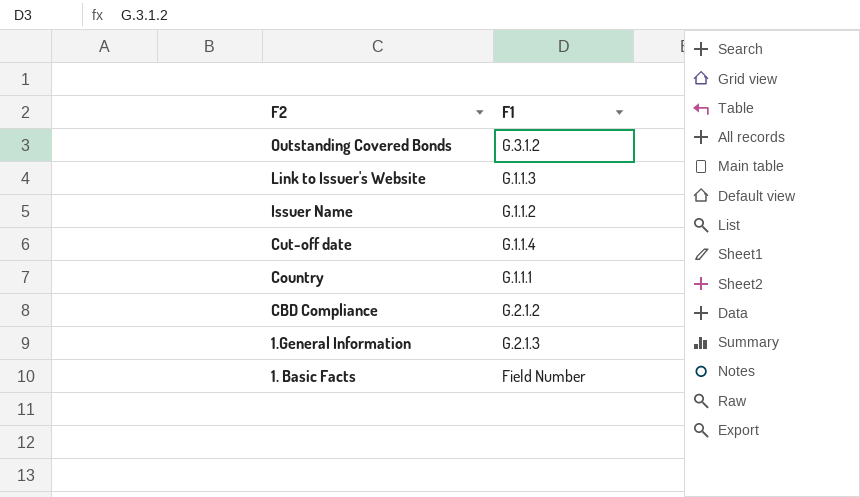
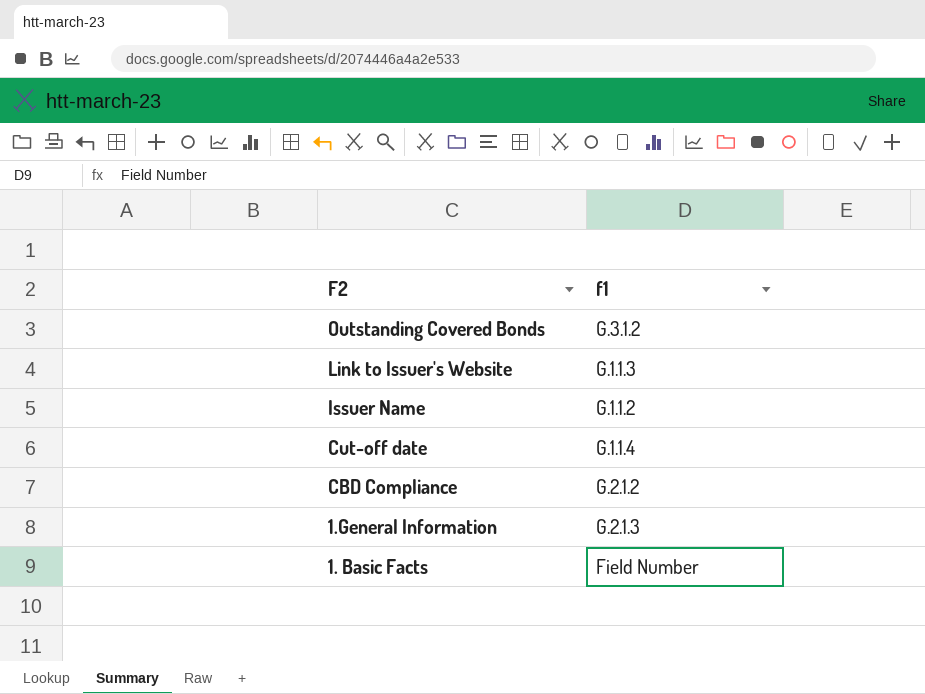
column name: F1 -> f1
row Country: G.1.1.1 -> none

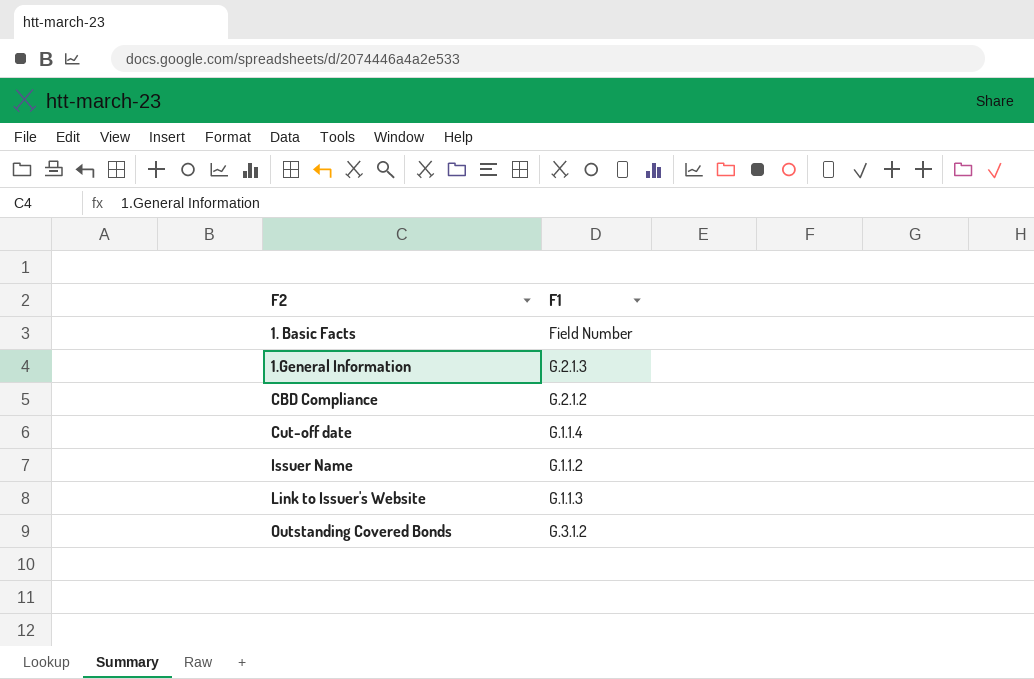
row order: F2 descending -> F2 ascending
column name: f1 -> F1

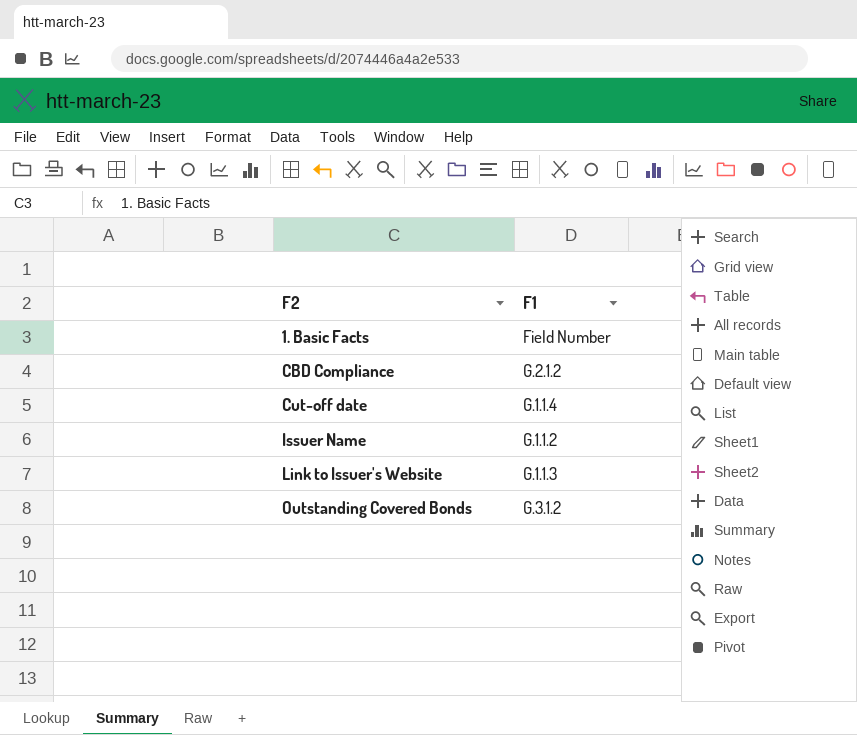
row 1.General Information: G.2.1.3 -> none

